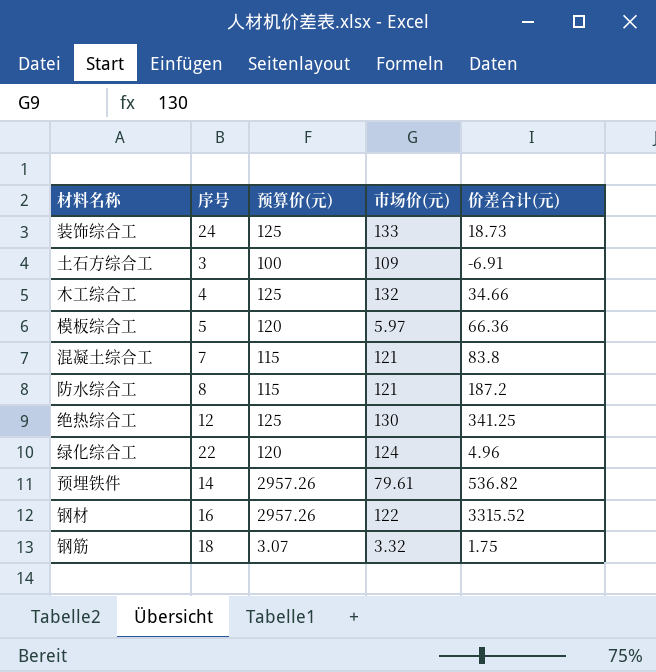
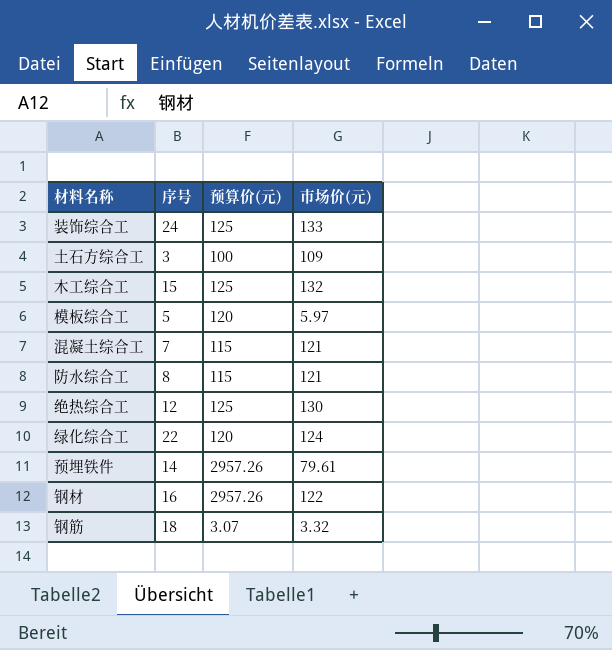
column 价差合计(元) | position: 5 -> none
木工综合工 | 序号: 4 -> 15

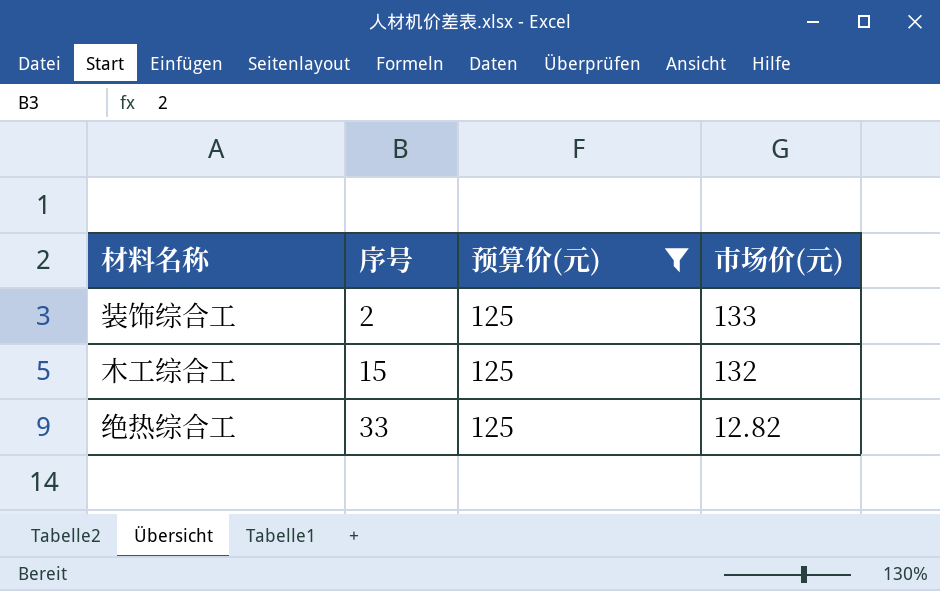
filter: none -> 预算价(元) = 125
装饰综合工 | 序号: 24 -> 2
绝热综合工 | 序号: 12 -> 33
绝热综合工 | 市场价(元): 130 -> 12.82

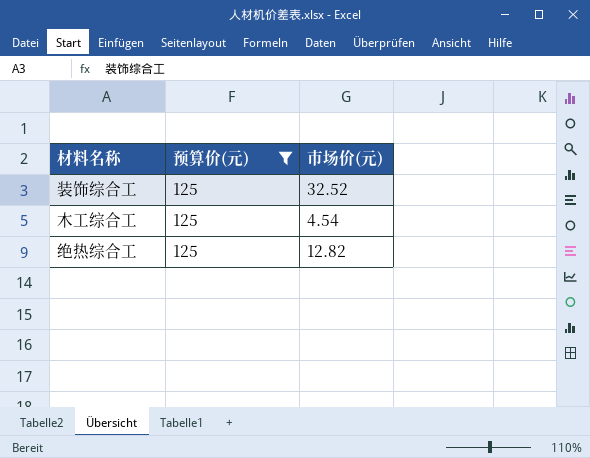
column 序号 | position: 2 -> none
装饰综合工 | 市场价(元): 133 -> 32.52
木工综合工 | 市场价(元): 132 -> 4.54

